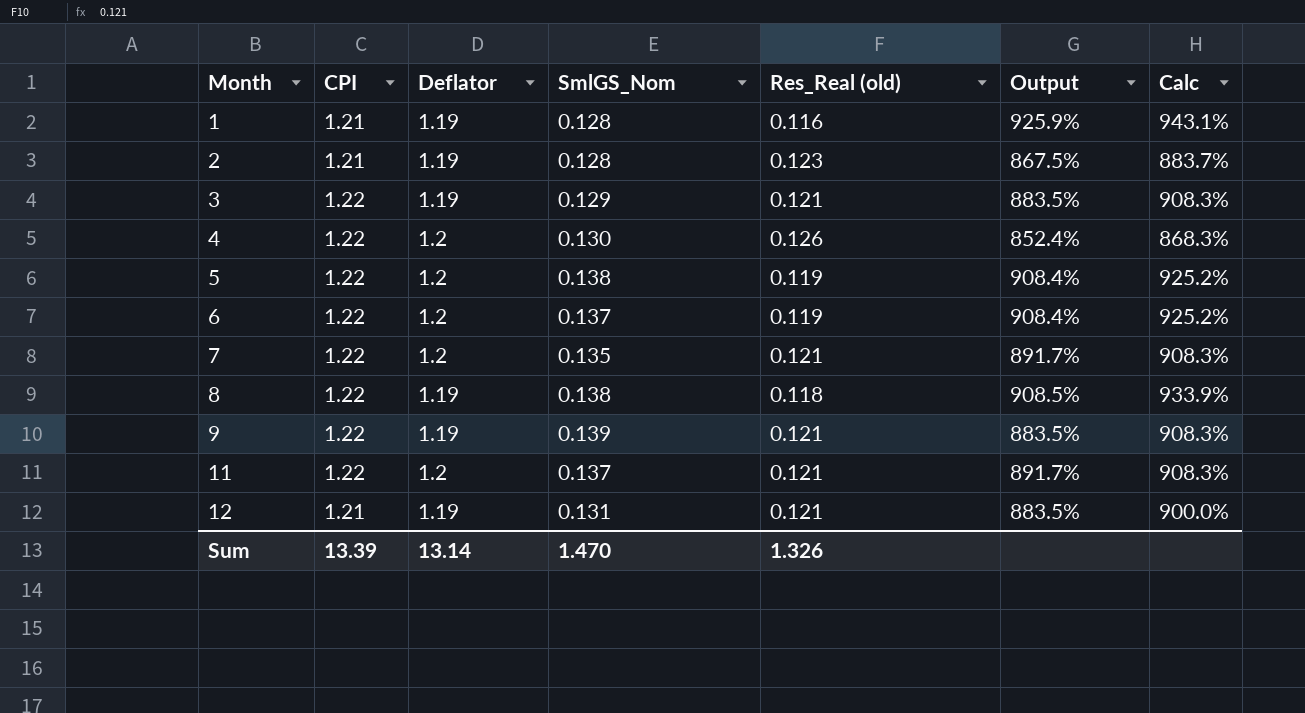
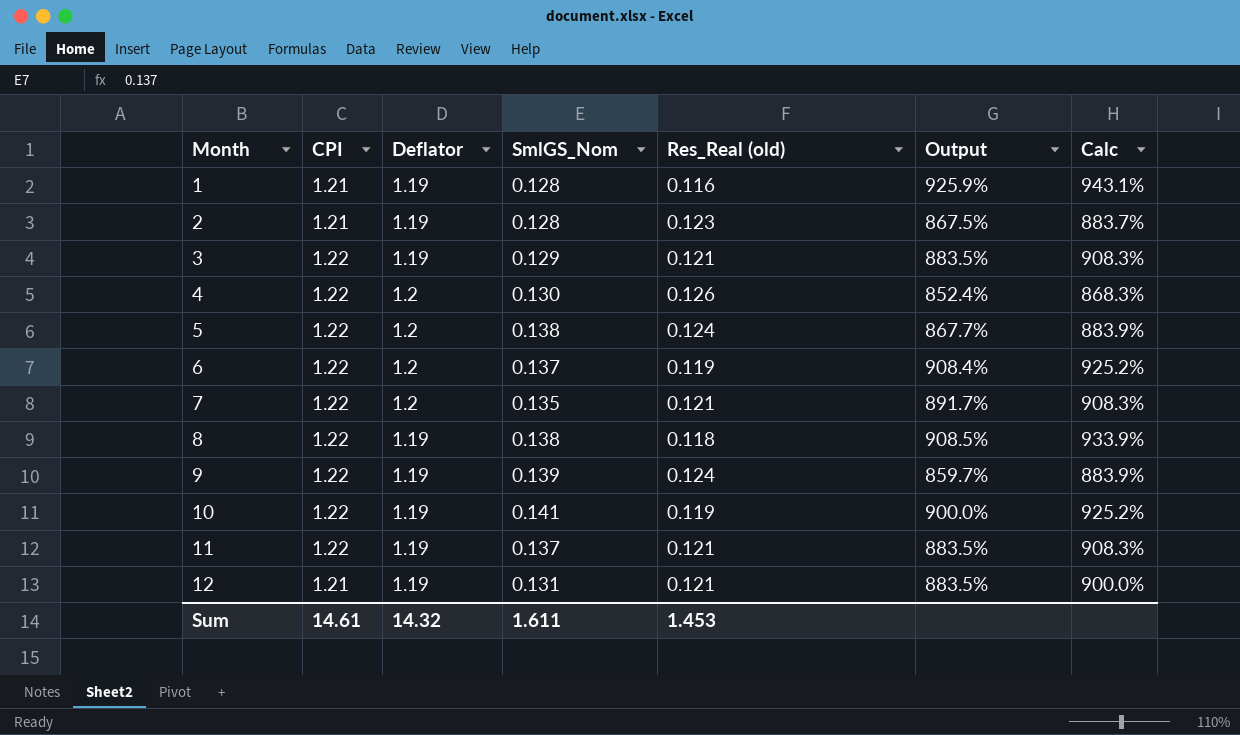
5 | Res_Real (old): 0.119 -> 0.124
5 | Output: 908.4% -> 867.7%
5 | Calc: 925.2% -> 883.9%
9 | Res_Real (old): 0.121 -> 0.124
9 | Output: 883.5% -> 859.7%
9 | Calc: 908.3% -> 883.9%
row 10: none -> 1.22 | 1.19 | 0.141 | 0.119 | 900.0% | 925.2%
11 | Deflator: 1.2 -> 1.19
11 | Output: 891.7% -> 883.5%
Sum | CPI: 13.39 -> 14.61
Sum | Deflator: 13.14 -> 14.32
Sum | SmlGS_Nom: 1.470 -> 1.611
Sum | Res_Real (old): 1.326 -> 1.453

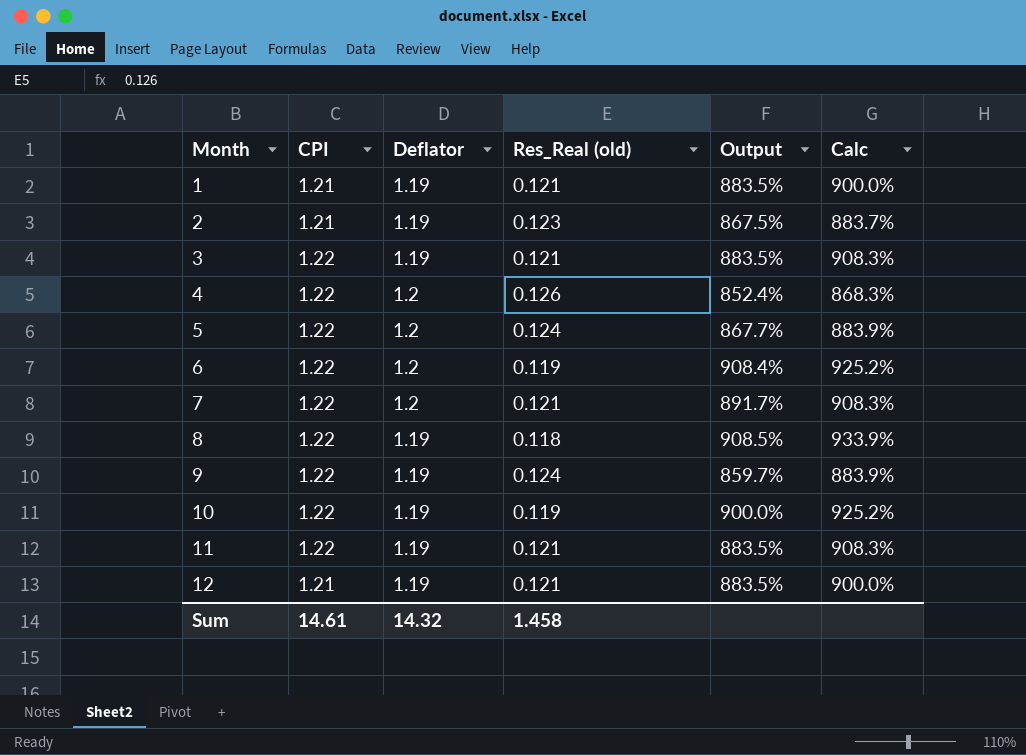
column SmlGS_Nom | position: 4 -> none
1 | Res_Real (old): 0.116 -> 0.121
1 | Output: 925.9% -> 883.5%
1 | Calc: 943.1% -> 900.0%
Sum | Res_Real (old): 1.453 -> 1.458

